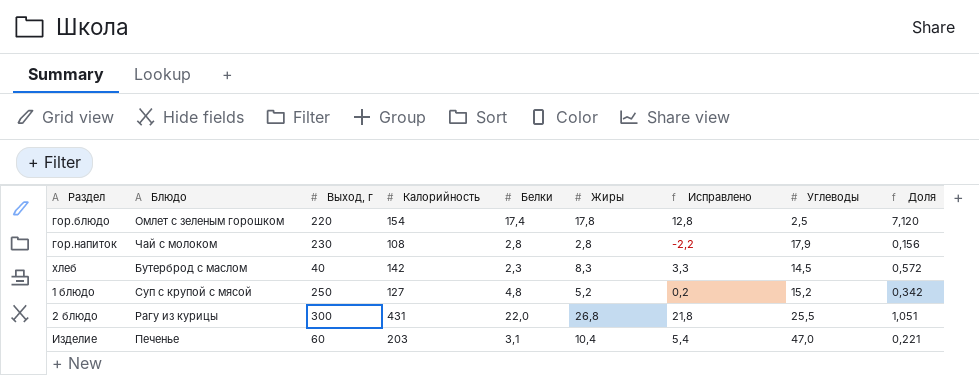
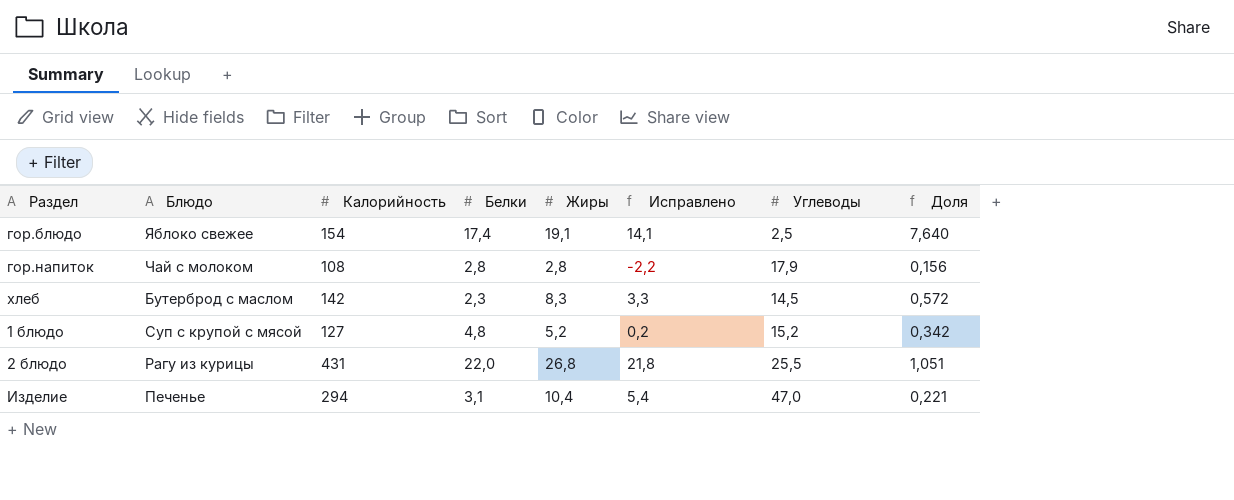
column Выход, г | position: 3 -> none
гор.блюдо | Блюдо: Омлет с зеленым горошком -> Яблоко свежее
гор.блюдо | Жиры: 17,8 -> 19,1
гор.блюдо | Исправлено: 12,8 -> 14,1
гор.блюдо | Доля: 7,120 -> 7,640
Изделие | Калорийность: 203 -> 294

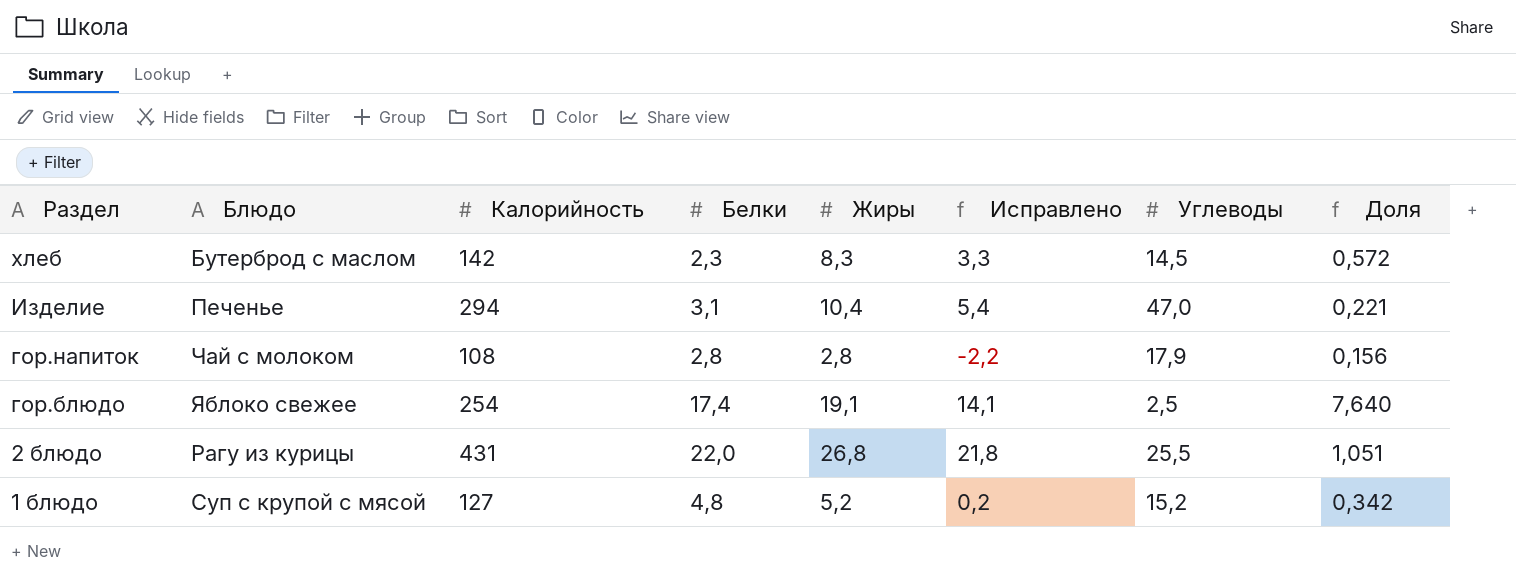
row order: none -> Раздел descending
гор.блюдо | Калорийность: 154 -> 254

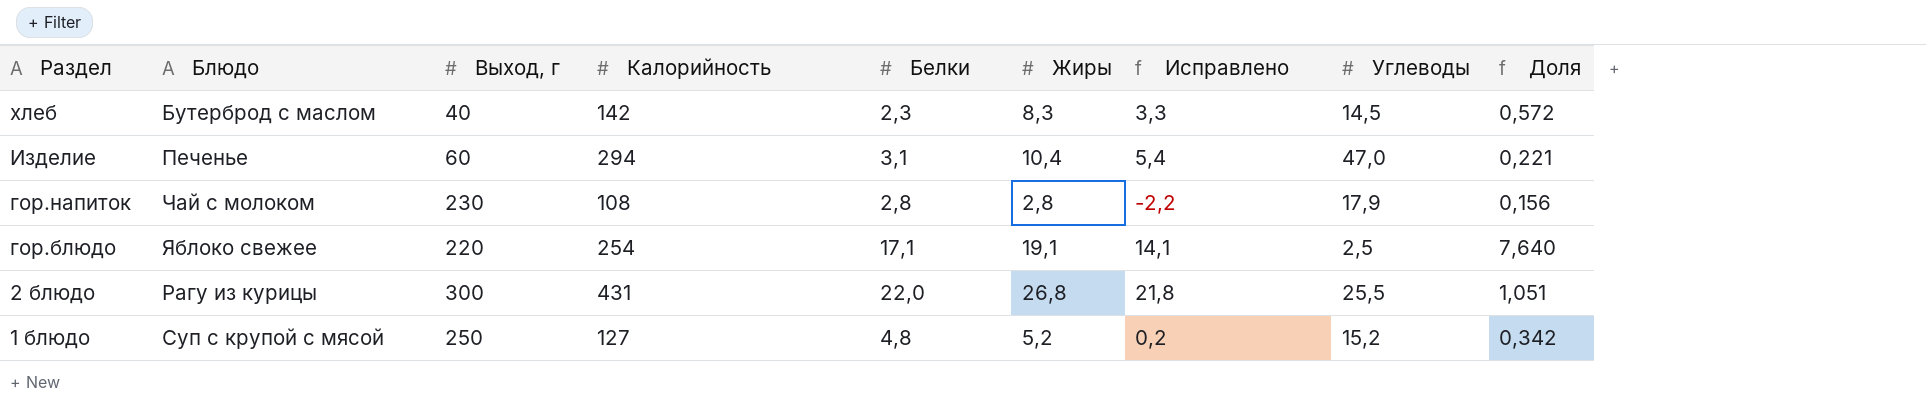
column Выход, г | position: none -> 3
гор.блюдо | Белки: 17,4 -> 17,1

